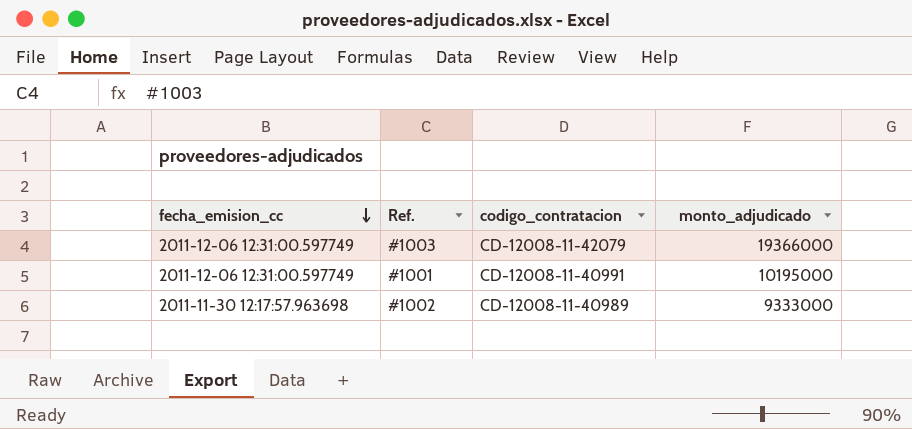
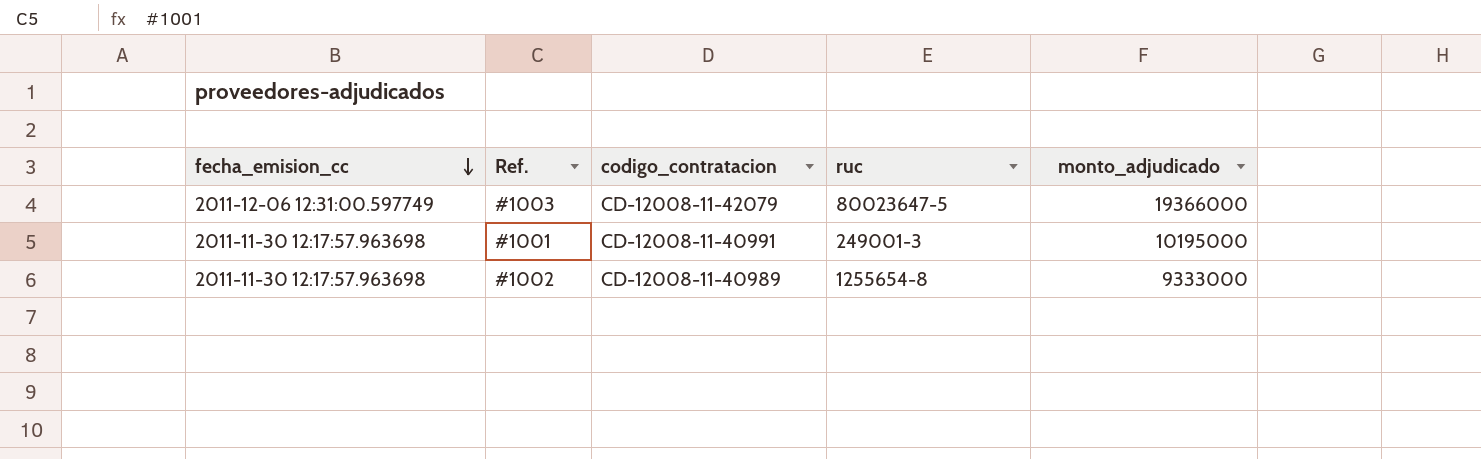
column ruc | position: none -> 4
#1001 | fecha_emision_cc: 2011-12-06 12:31:00.597749 -> 2011-11-30 12:17:57.963698

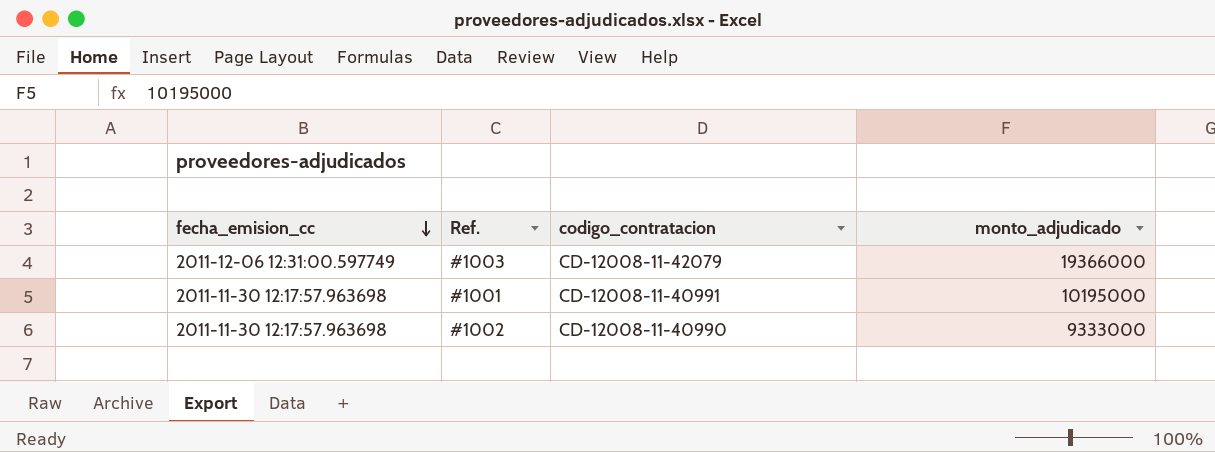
column ruc | position: 4 -> none
#1002 | codigo_contratacion: CD-12008-11-40989 -> CD-12008-11-40990

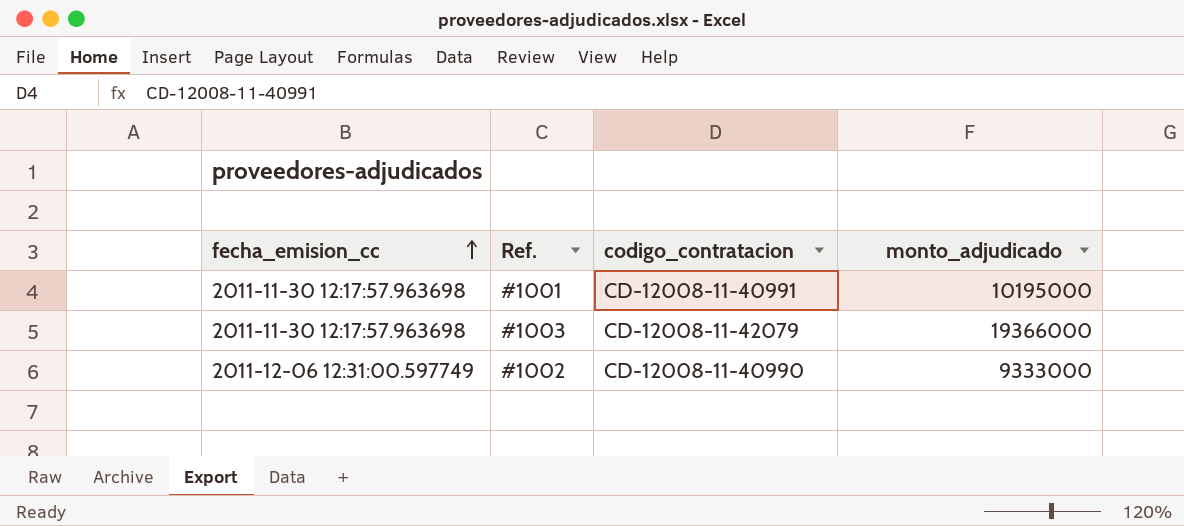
row order: fecha_emision_cc descending -> fecha_emision_cc ascending
#1003 | fecha_emision_cc: 2011-12-06 12:31:00.597749 -> 2011-11-30 12:17:57.963698
#1002 | fecha_emision_cc: 2011-11-30 12:17:57.963698 -> 2011-12-06 12:31:00.597749

